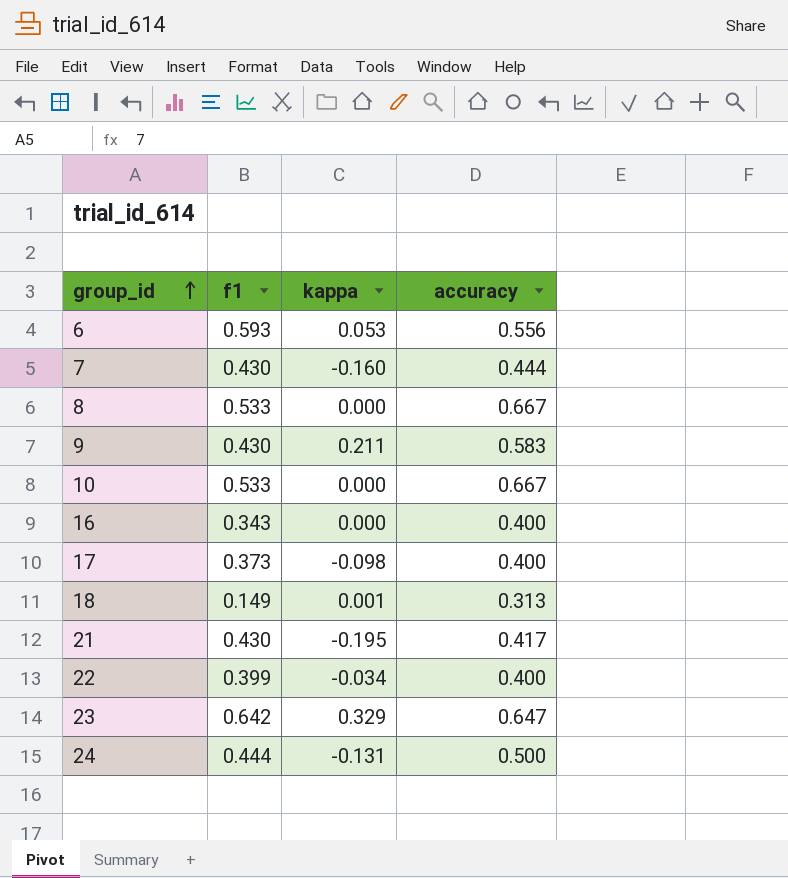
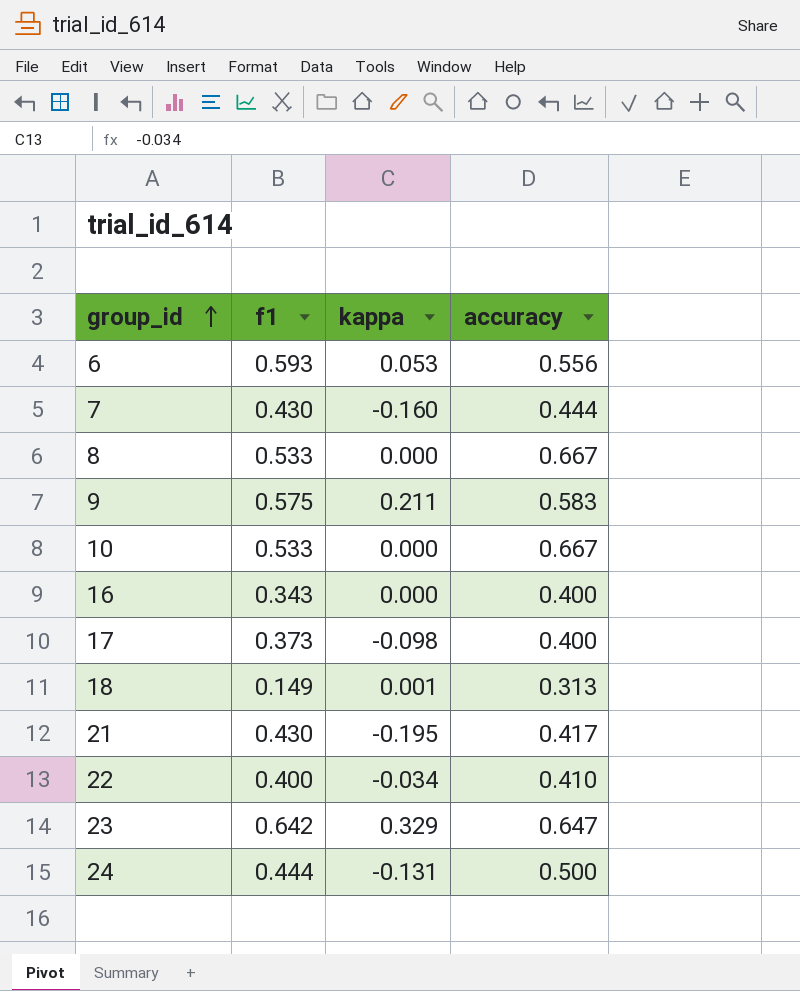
9 | f1: 0.430 -> 0.575
22 | f1: 0.399 -> 0.400
22 | accuracy: 0.400 -> 0.410

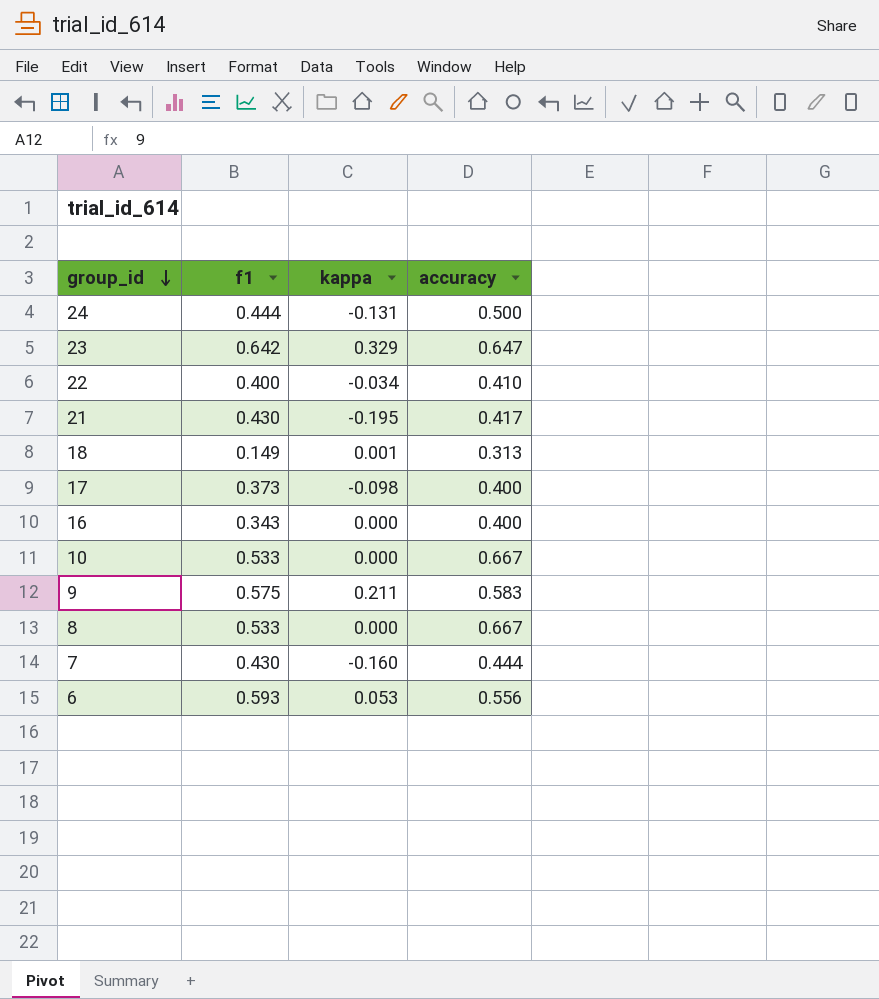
row order: group_id ascending -> group_id descending

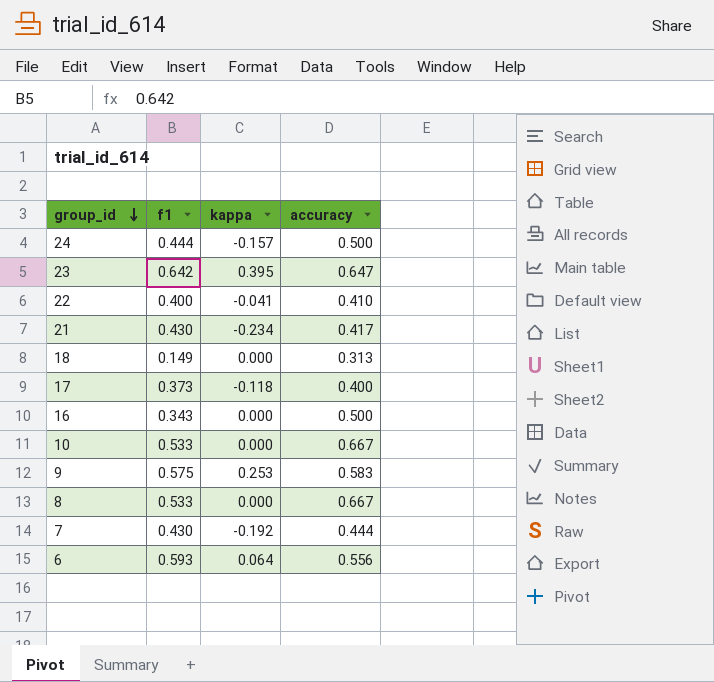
24 | kappa: -0.131 -> -0.157
23 | kappa: 0.329 -> 0.395
22 | kappa: -0.034 -> -0.041
21 | kappa: -0.195 -> -0.234
18 | kappa: 0.001 -> 0.000
17 | kappa: -0.098 -> -0.118
16 | accuracy: 0.400 -> 0.500
9 | kappa: 0.211 -> 0.253
7 | kappa: -0.160 -> -0.192
6 | kappa: 0.053 -> 0.064

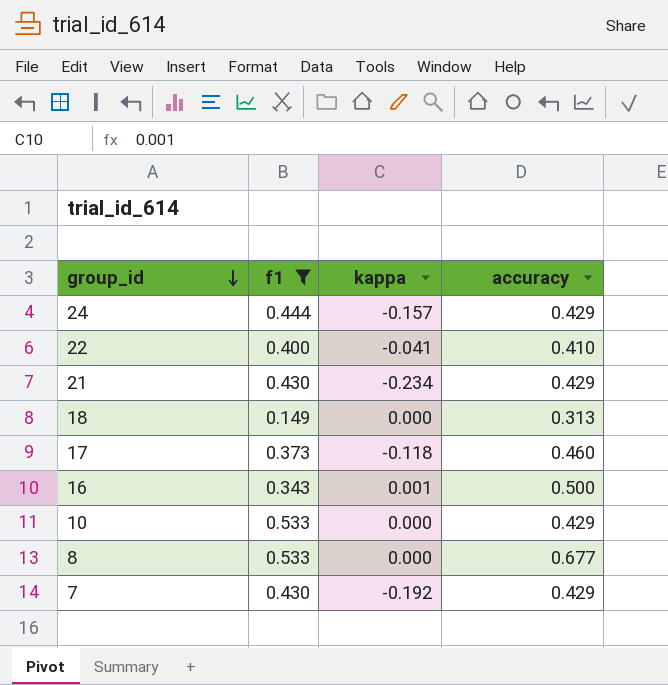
filter: none -> f1 <= 0.533
24 | accuracy: 0.500 -> 0.429
21 | accuracy: 0.417 -> 0.429
17 | accuracy: 0.400 -> 0.460
16 | kappa: 0.000 -> 0.001
10 | accuracy: 0.667 -> 0.429
8 | accuracy: 0.667 -> 0.677
7 | accuracy: 0.444 -> 0.429

